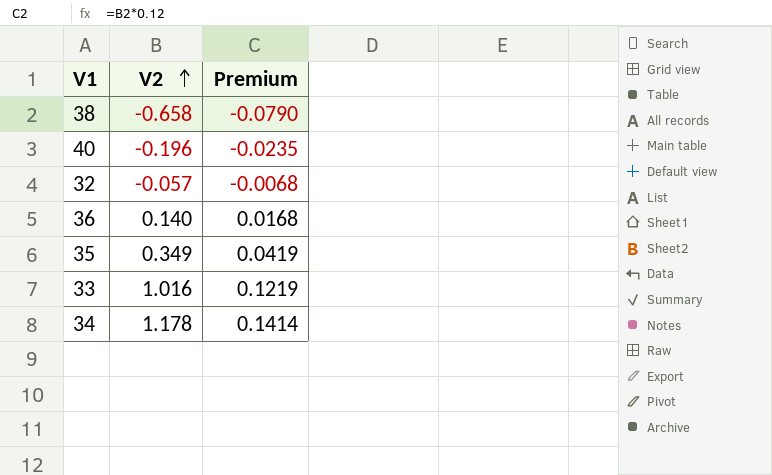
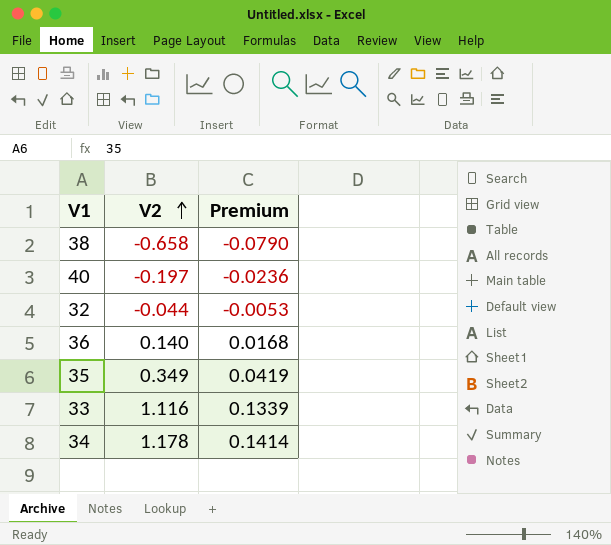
40 | V2: -0.196 -> -0.197
40 | Premium: -0.0235 -> -0.0236
32 | V2: -0.057 -> -0.044
32 | Premium: -0.0068 -> -0.0053
33 | V2: 1.016 -> 1.116
33 | Premium: 0.1219 -> 0.1339

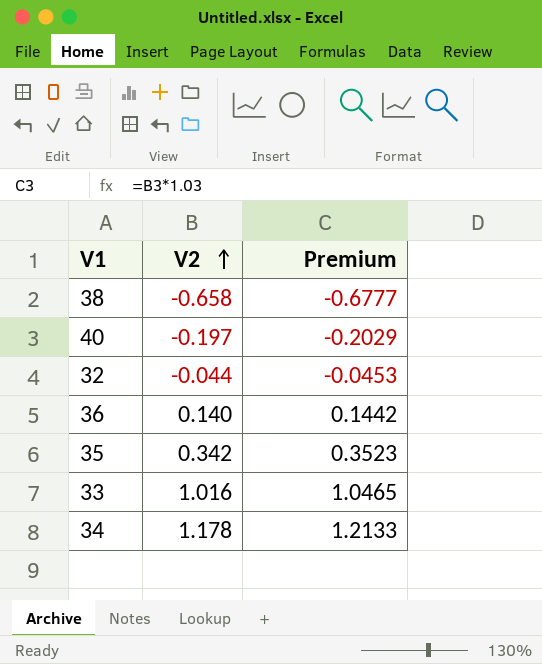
column Premium | formula: [V2] * 0.12 -> [V2] * 1.03
35 | V2: 0.349 -> 0.342
33 | V2: 1.116 -> 1.016

